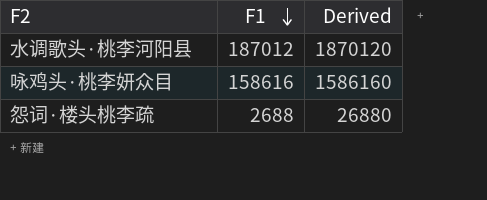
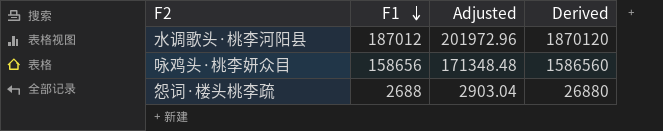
column Adjusted | formula: none -> [F1] * 1.08
咏鸡头·桃李妍众目 | F1: 158616 -> 158656
咏鸡头·桃李妍众目 | Derived: 1586160 -> 1586560

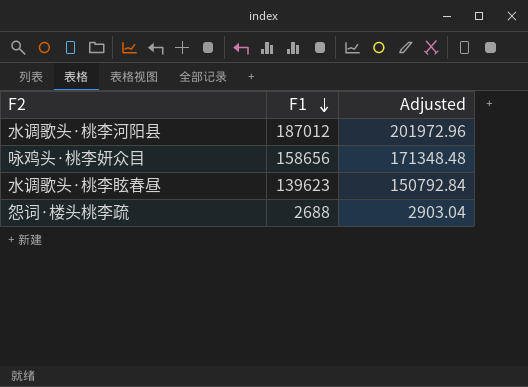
column Derived | formula: [F1] * 10 -> none
row 水调歌头·桃李眩春昼: none -> 139623 | 150792.84

